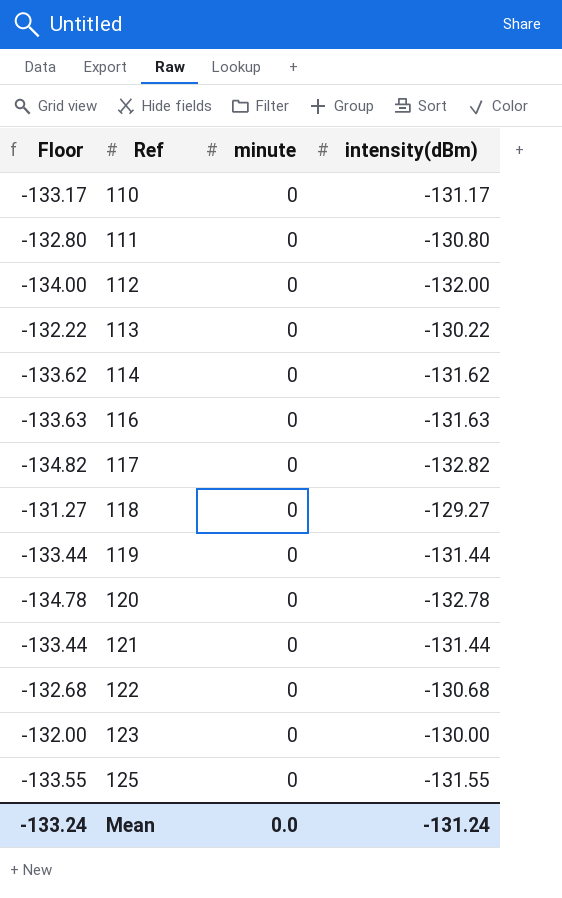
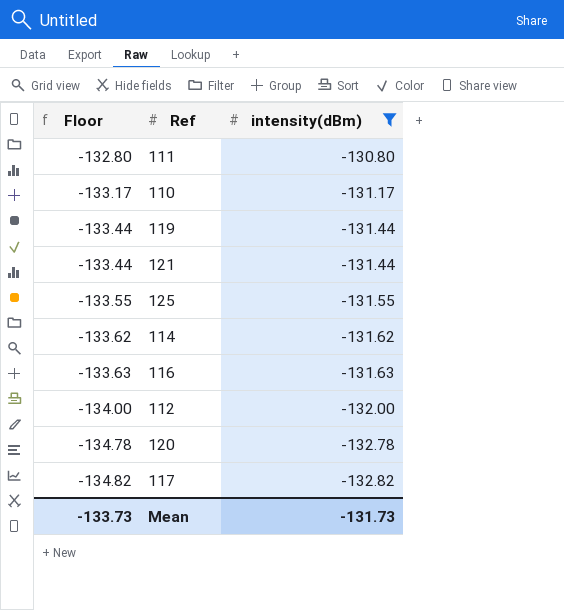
filter: none -> intensity(dBm) <= -130.80
row order: Ref ascending -> Floor descending
column minute | position: 3 -> none
Mean | Floor: -133.24 -> -133.73
Mean | intensity(dBm): -131.24 -> -131.73

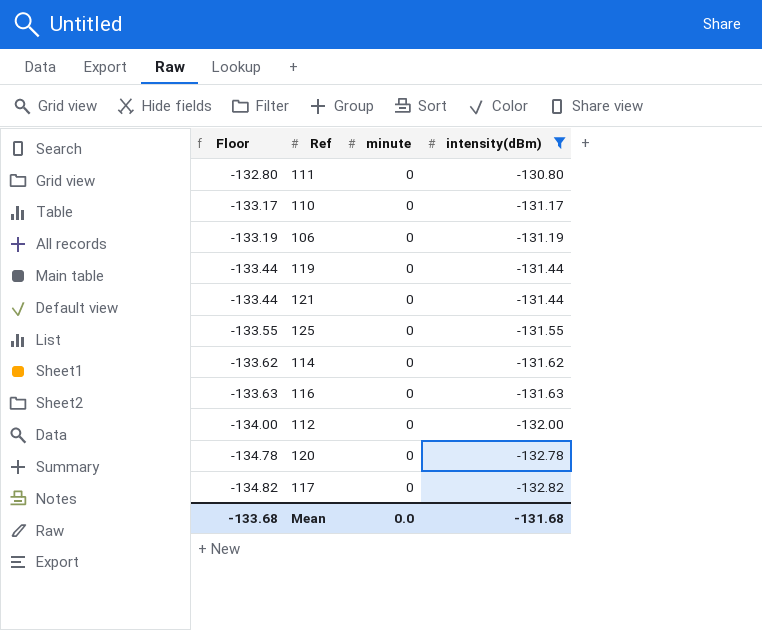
column minute | position: none -> 3
row 106: none -> -133.19 | 0 | -131.19
Mean | Floor: -133.73 -> -133.68
Mean | intensity(dBm): -131.73 -> -131.68

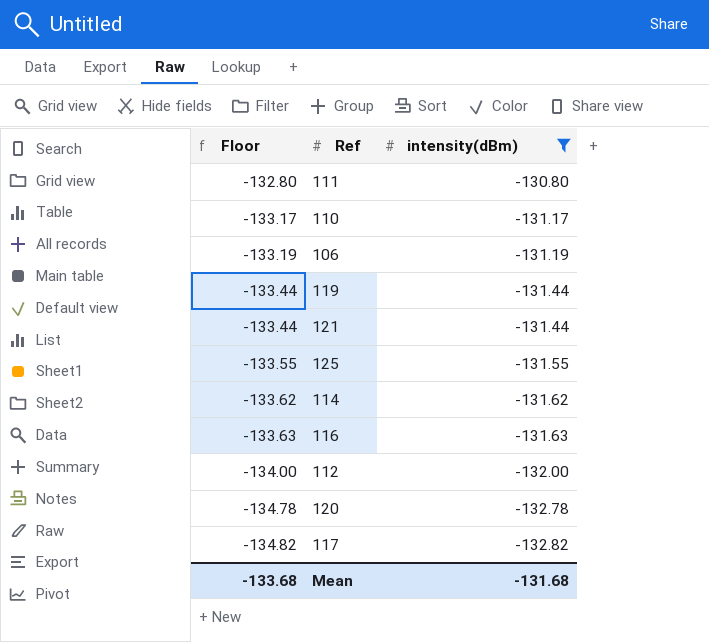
column minute | position: 3 -> none

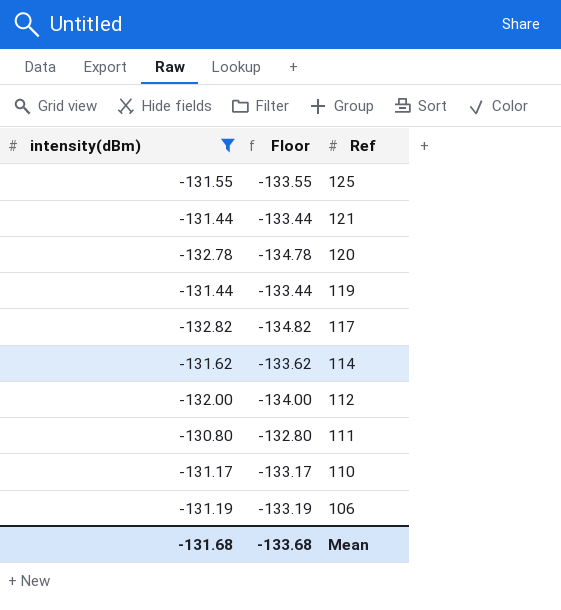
row order: Floor descending -> Ref descending
column intensity(dBm) | position: 3 -> 1
row 116: -133.63 | -131.63 -> none

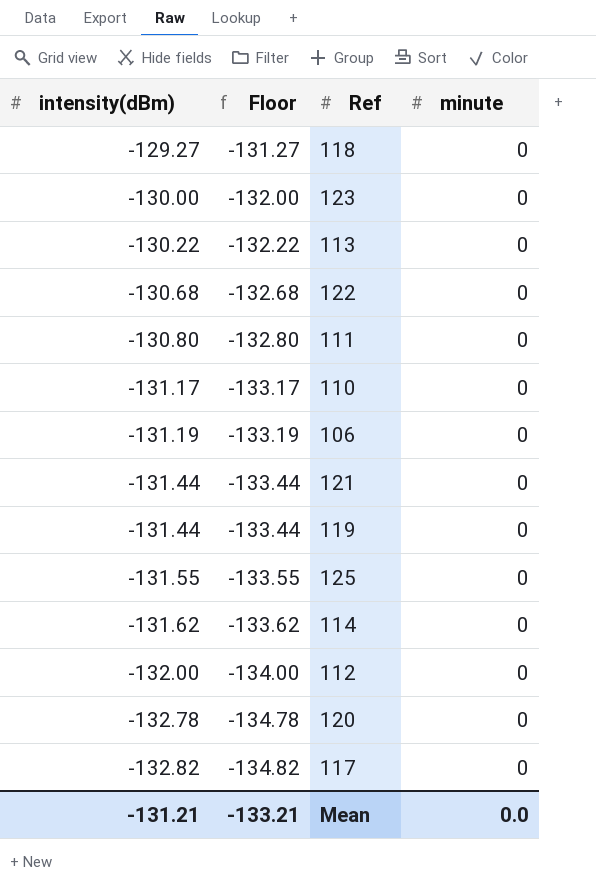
filter: intensity(dBm) <= -130.80 -> none
row order: Ref descending -> intensity(dBm) descending
column minute | position: none -> 4
Mean | intensity(dBm): -131.68 -> -131.21
Mean | Floor: -133.68 -> -133.21

